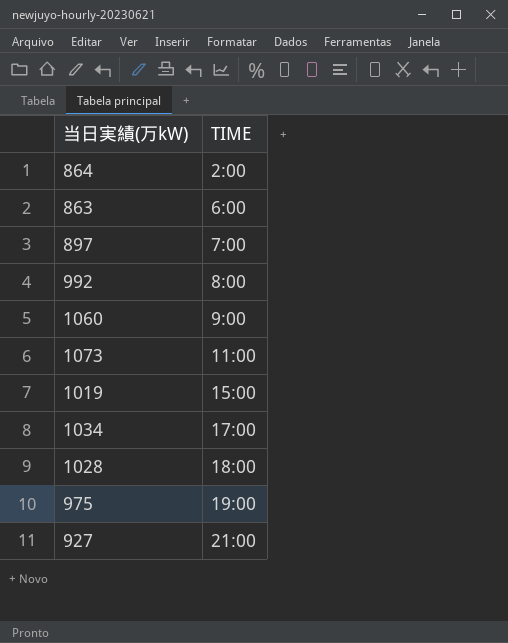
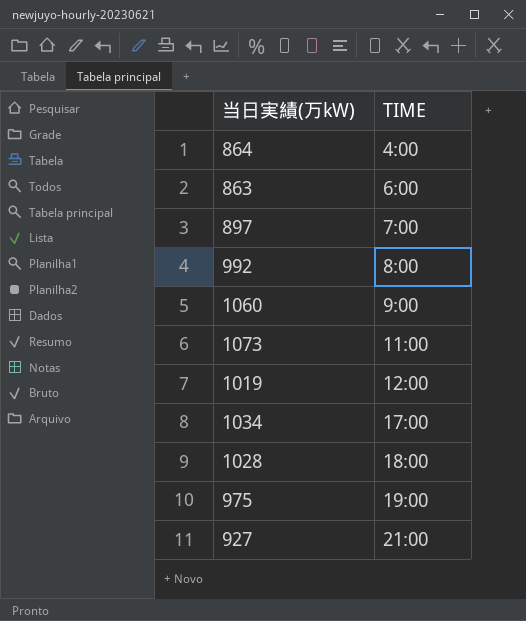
864 | TIME: 2:00 -> 4:00
1019 | TIME: 15:00 -> 12:00

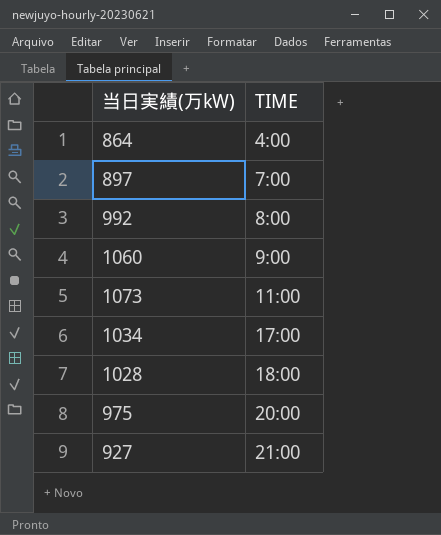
row 863: 6:00 -> none
row 1019: 12:00 -> none
975 | TIME: 19:00 -> 20:00

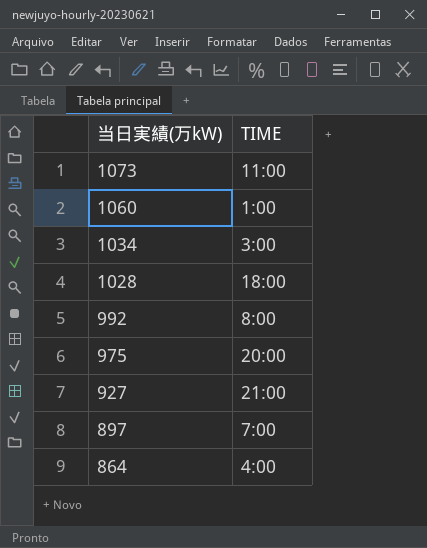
row order: TIME ascending -> 当日実績(万kW) descending
1060 | TIME: 9:00 -> 1:00
1034 | TIME: 17:00 -> 3:00

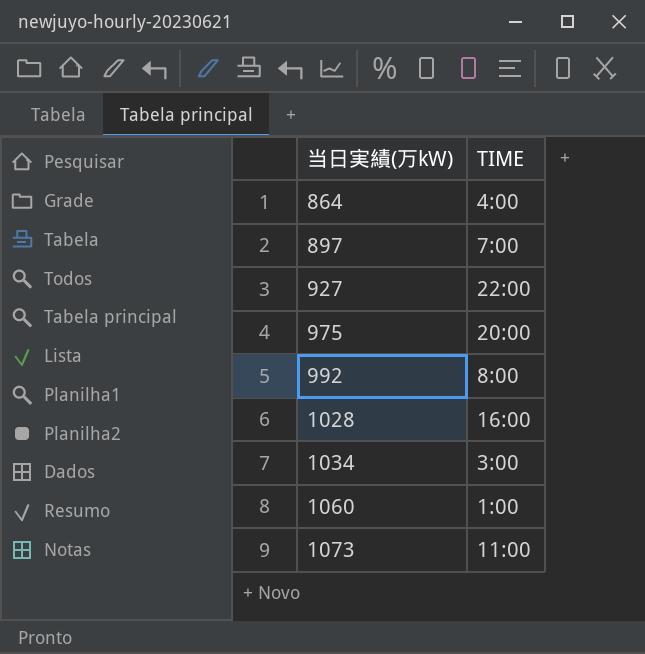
row order: 当日実績(万kW) descending -> 当日実績(万kW) ascending
927 | TIME: 21:00 -> 22:00
1028 | TIME: 18:00 -> 16:00

